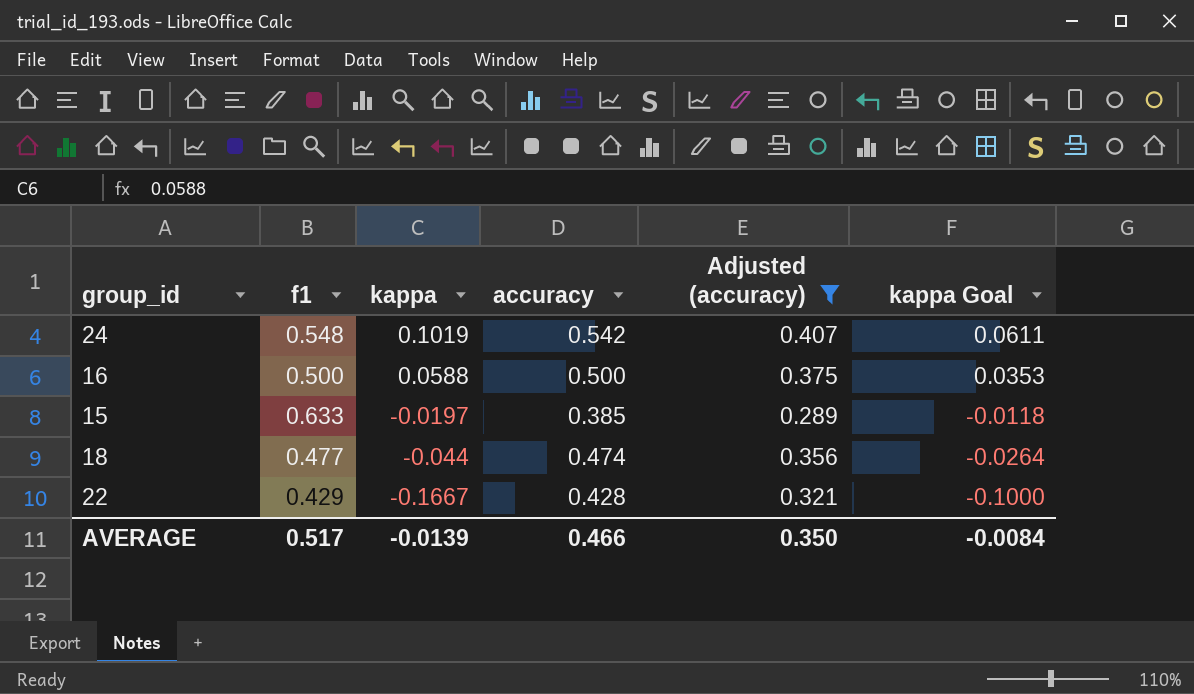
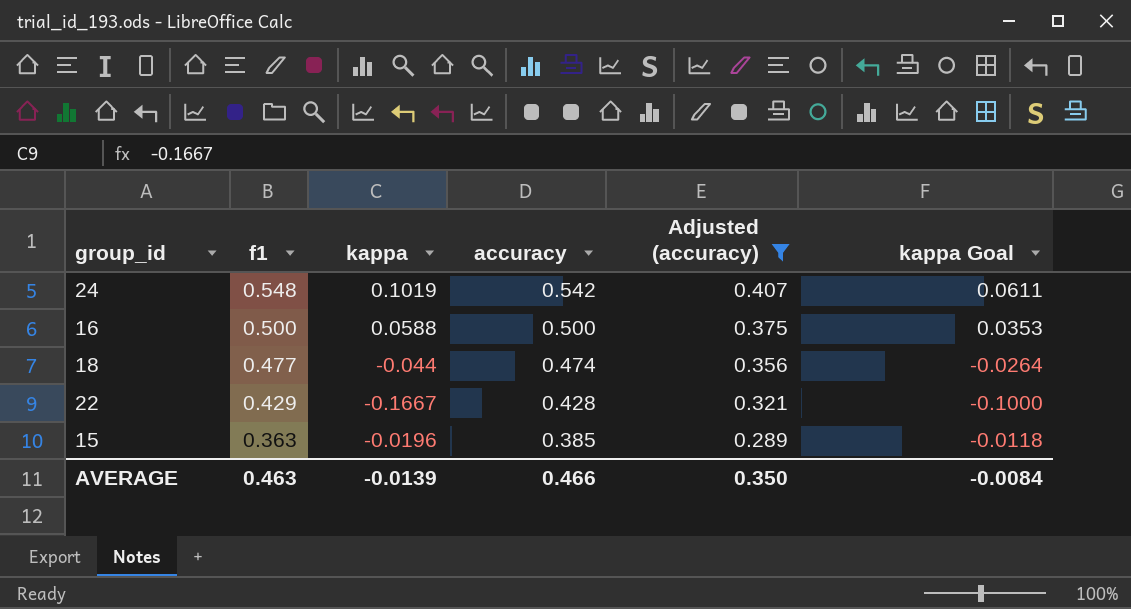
row order: kappa descending -> f1 descending
15 | f1: 0.633 -> 0.363
15 | kappa: -0.0197 -> -0.0196
AVERAGE | f1: 0.517 -> 0.463

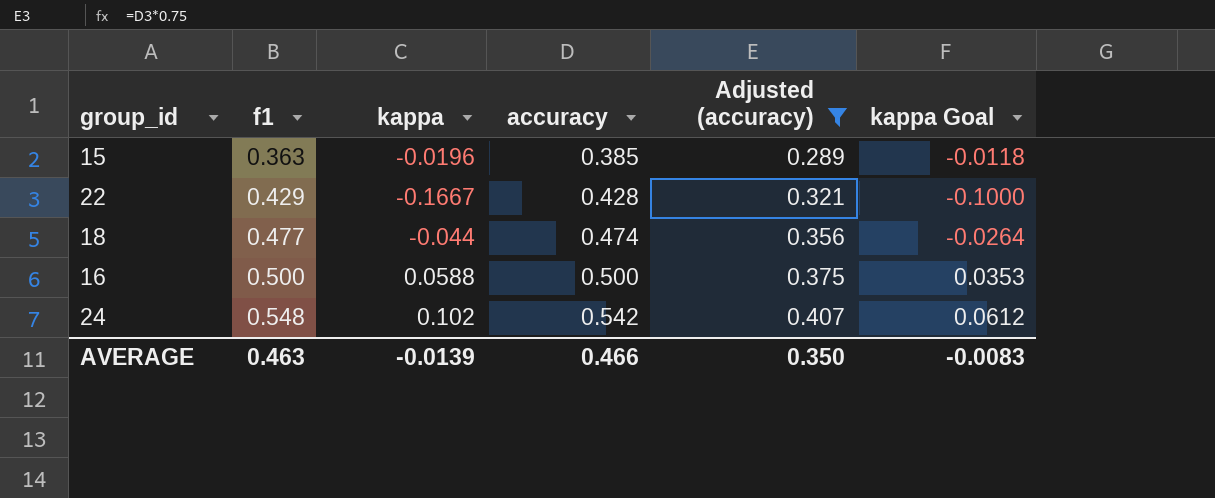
row order: f1 descending -> f1 ascending
24 | kappa: 0.1019 -> 0.102
24 | kappa Goal: 0.0611 -> 0.0612
AVERAGE | kappa Goal: -0.0084 -> -0.0083

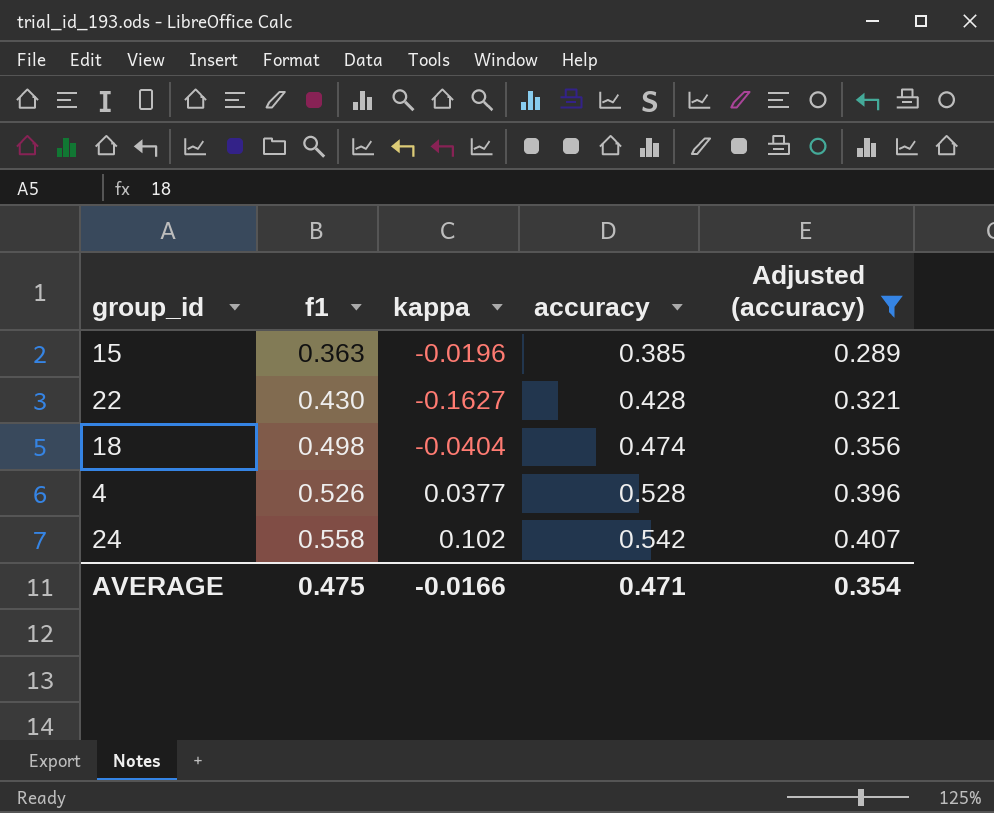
column kappa Goal | formula: [kappa] * 0.6 -> none
row 16: 0.500 | 0.0588 | 0.500 | 0.375 | 0.0353 -> none
22 | f1: 0.429 -> 0.430
22 | kappa: -0.1667 -> -0.1627
18 | f1: 0.477 -> 0.498
18 | kappa: -0.044 -> -0.0404
row 4: none -> 0.526 | 0.0377 | 0.528 | 0.396
24 | f1: 0.548 -> 0.558
AVERAGE | f1: 0.463 -> 0.475
AVERAGE | kappa: -0.0139 -> -0.0166
AVERAGE | accuracy: 0.466 -> 0.471
AVERAGE | Adjusted (accuracy): 0.350 -> 0.354

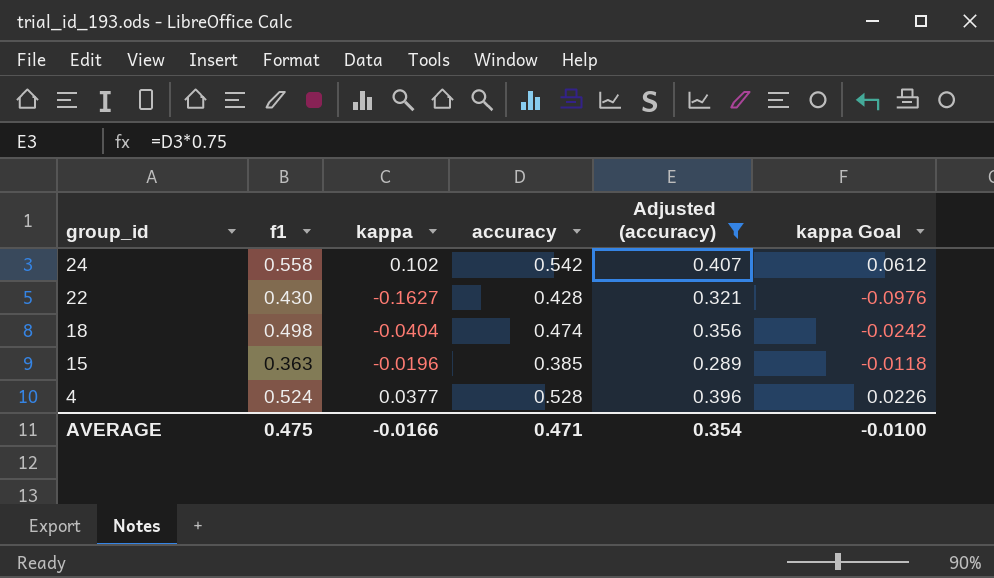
row order: f1 ascending -> group_id descending
column kappa Goal | formula: none -> [kappa] * 0.6
4 | f1: 0.526 -> 0.524

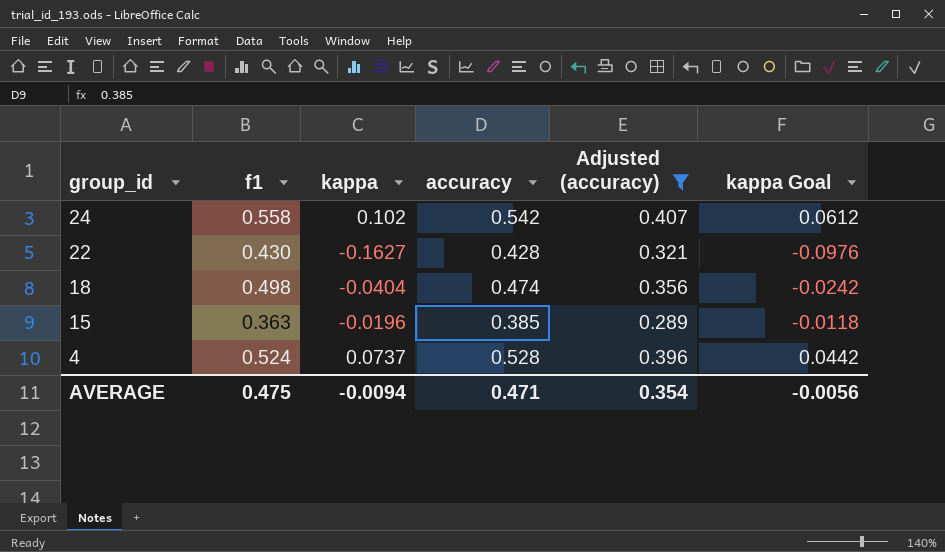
4 | kappa: 0.0377 -> 0.0737
4 | kappa Goal: 0.0226 -> 0.0442
AVERAGE | kappa: -0.0166 -> -0.0094
AVERAGE | kappa Goal: -0.0100 -> -0.0056

